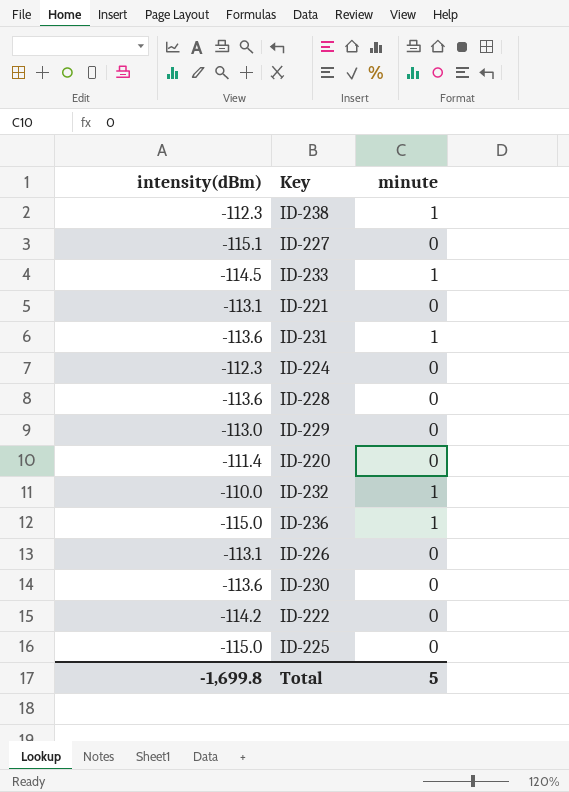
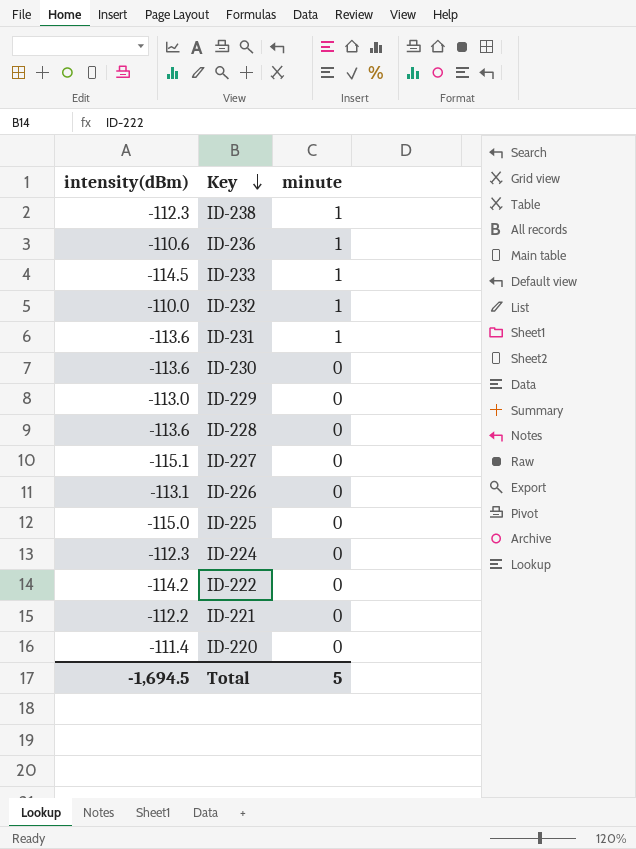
row order: none -> Key descending
ID-236 | intensity(dBm): -115.0 -> -110.6
ID-221 | intensity(dBm): -113.1 -> -112.2
Total | intensity(dBm): -1,699.8 -> -1,694.5

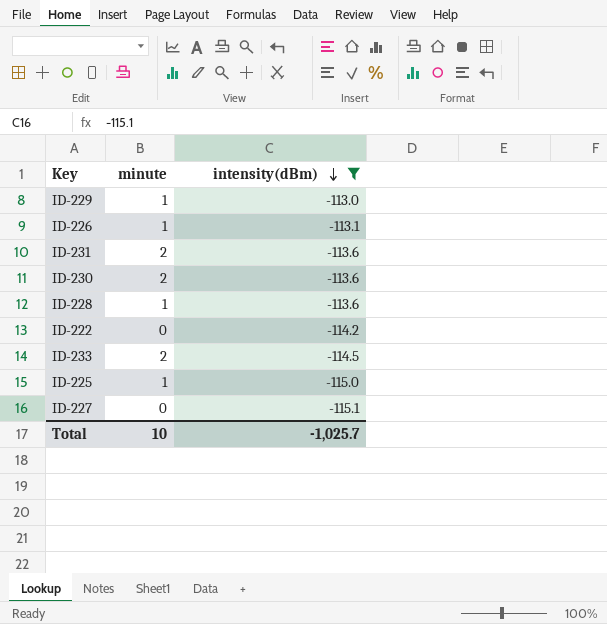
filter: none -> intensity(dBm) <= -113.0
row order: Key descending -> intensity(dBm) descending
column intensity(dBm) | position: 1 -> 3
ID-229 | minute: 0 -> 1
ID-226 | minute: 0 -> 1
ID-231 | minute: 1 -> 2
ID-230 | minute: 0 -> 2
ID-228 | minute: 0 -> 1
ID-233 | minute: 1 -> 2
ID-225 | minute: 0 -> 1
Total | minute: 5 -> 10
Total | intensity(dBm): -1,694.5 -> -1,025.7

